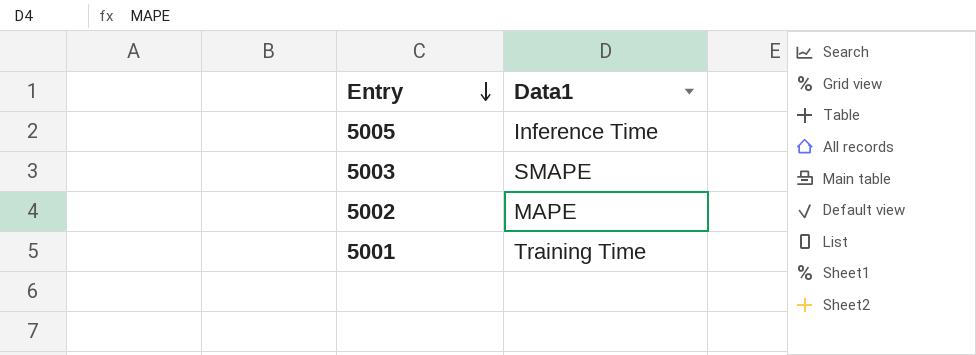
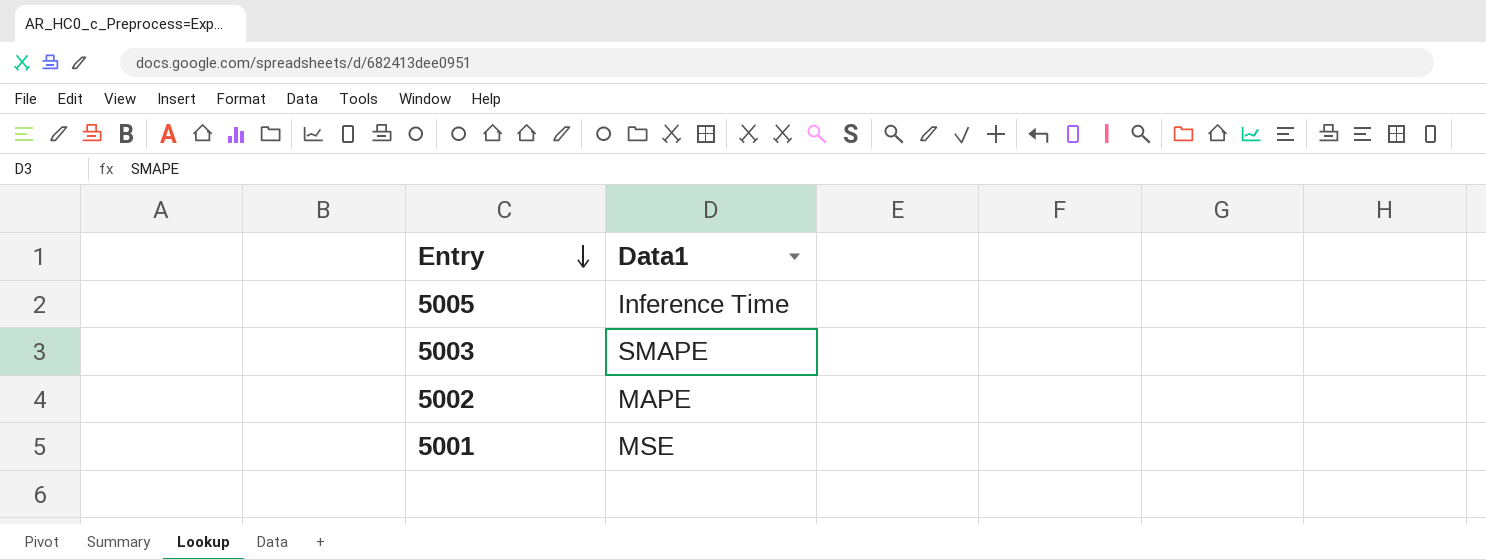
5001 | Data1: Training Time -> MSE

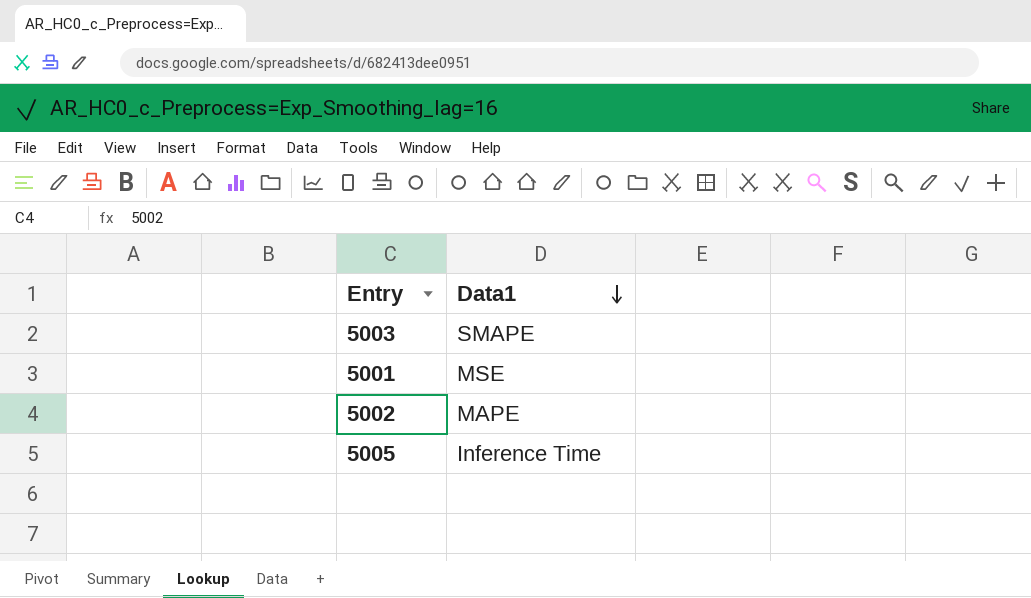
row order: Entry descending -> Data1 descending

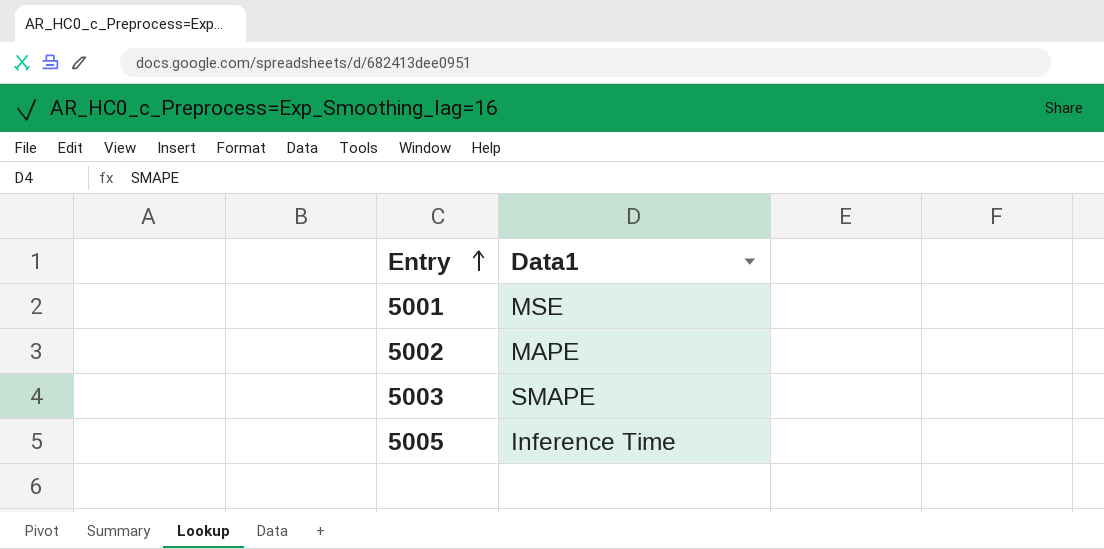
row order: Data1 descending -> Entry ascending

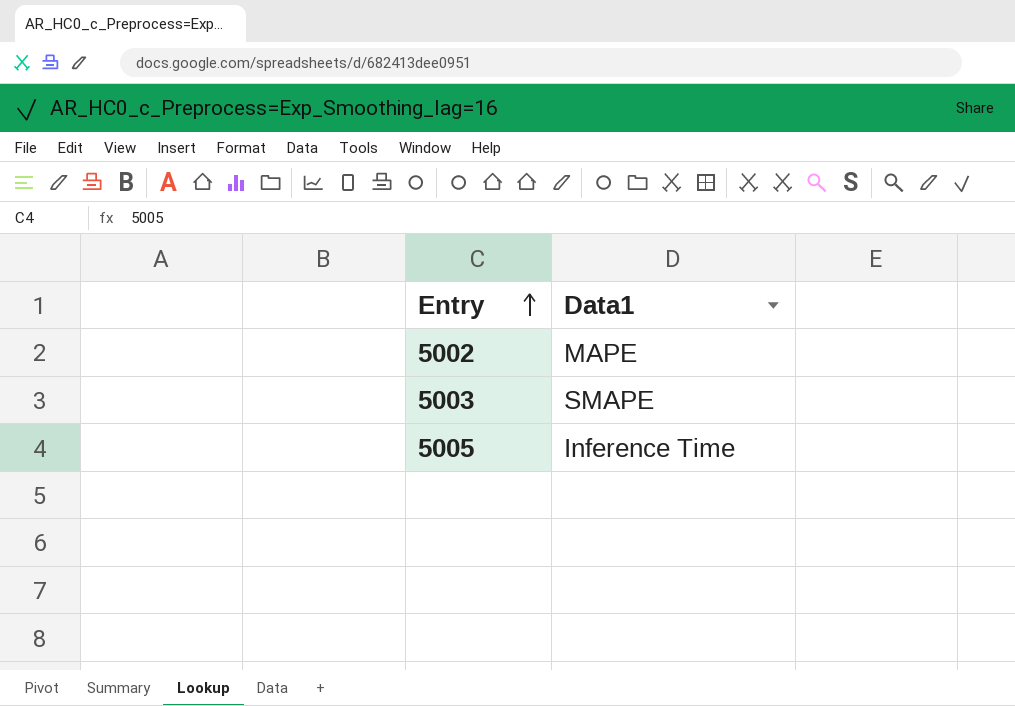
row 5001: MSE -> none

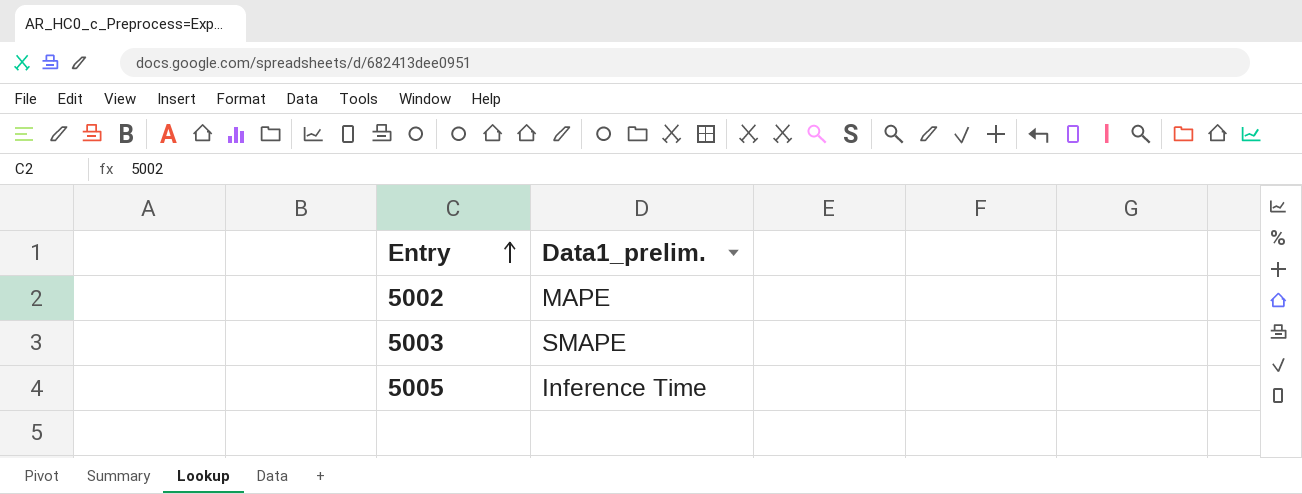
column name: Data1 -> Data1_prelim.

